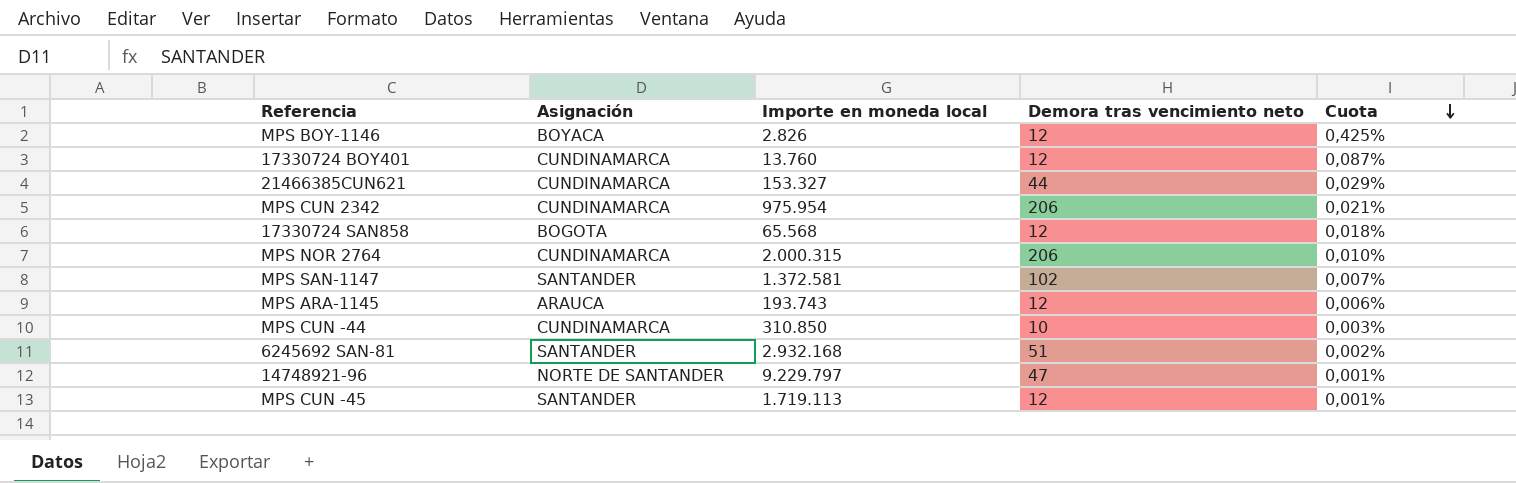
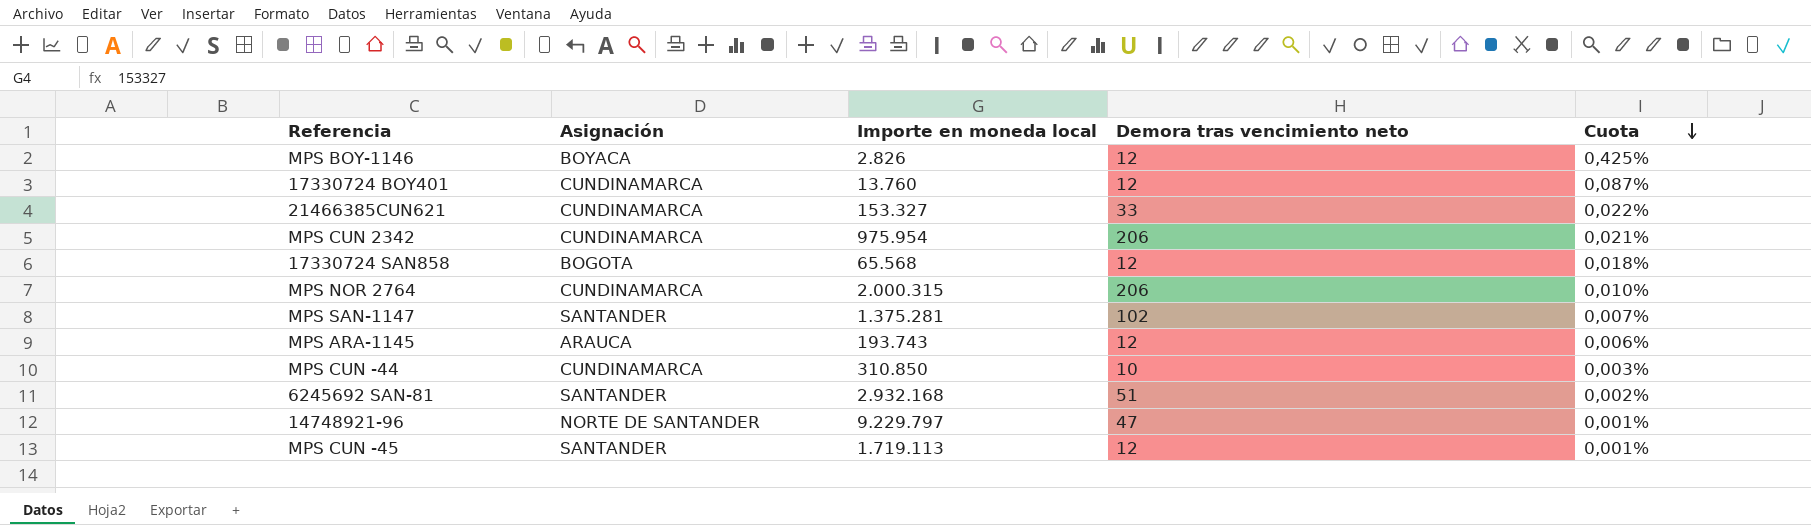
21466385CUN621 | Demora tras vencimiento neto: 44 -> 33
21466385CUN621 | Cuota: 0,029% -> 0,022%
MPS SAN-1147 | Importe en moneda local: 1.372.581 -> 1.375.281

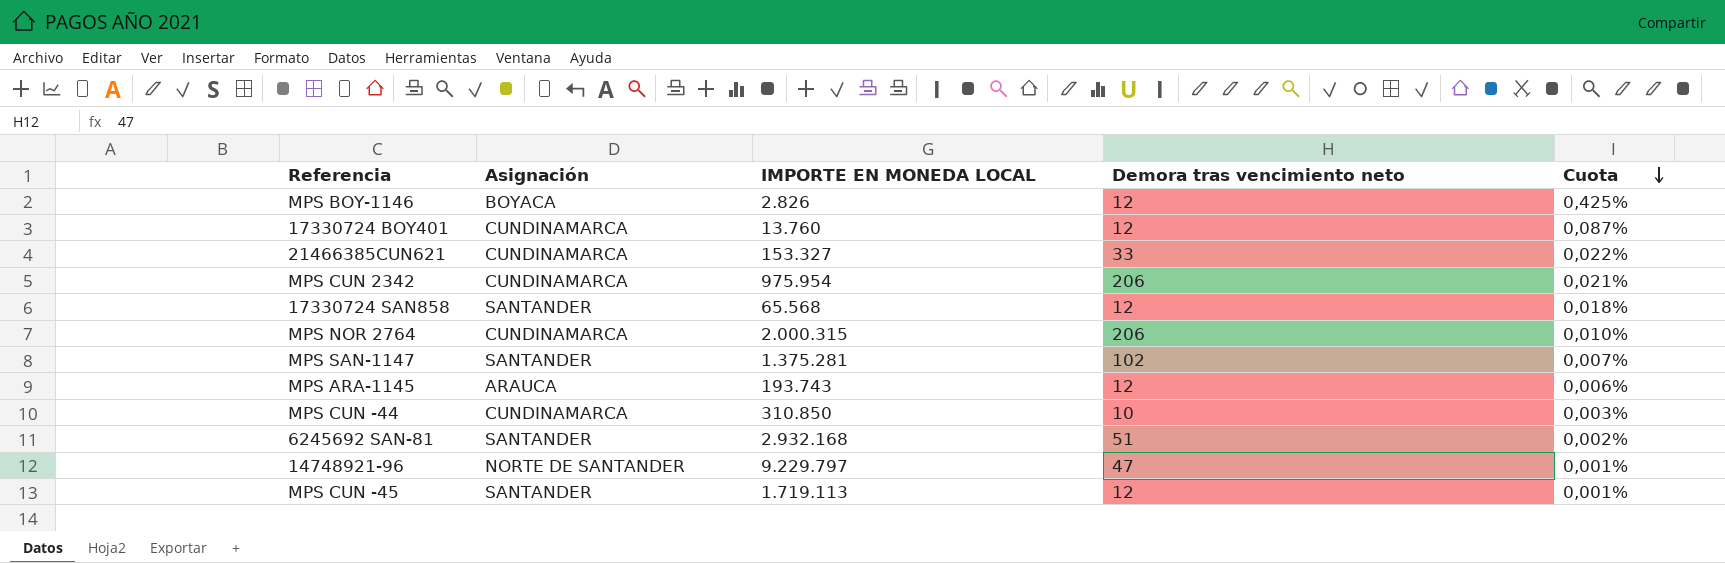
column name: Importe en moneda local -> IMPORTE EN MONEDA LOCAL
17330724 SAN858 | Asignación: BOGOTA -> SANTANDER

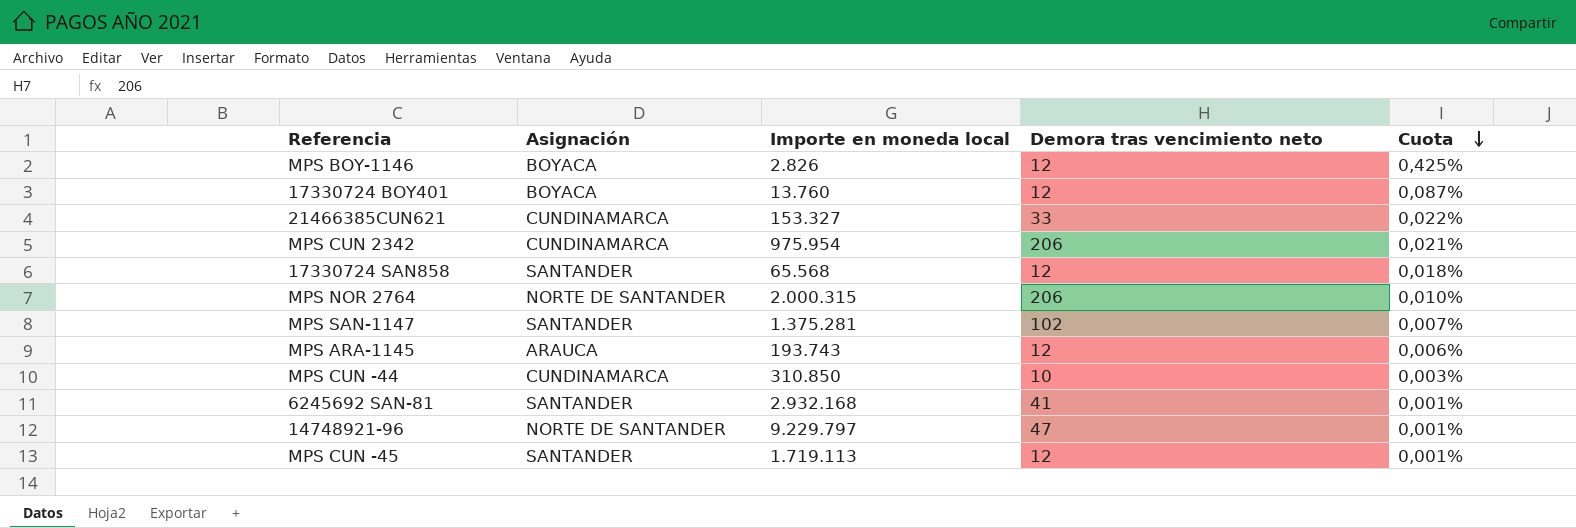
column name: IMPORTE EN MONEDA LOCAL -> Importe en moneda local
17330724 BOY401 | Asignación: CUNDINAMARCA -> BOYACA
MPS NOR 2764 | Asignación: CUNDINAMARCA -> NORTE DE SANTANDER
6245692 SAN-81 | Demora tras vencimiento neto: 51 -> 41
6245692 SAN-81 | Cuota: 0,002% -> 0,001%

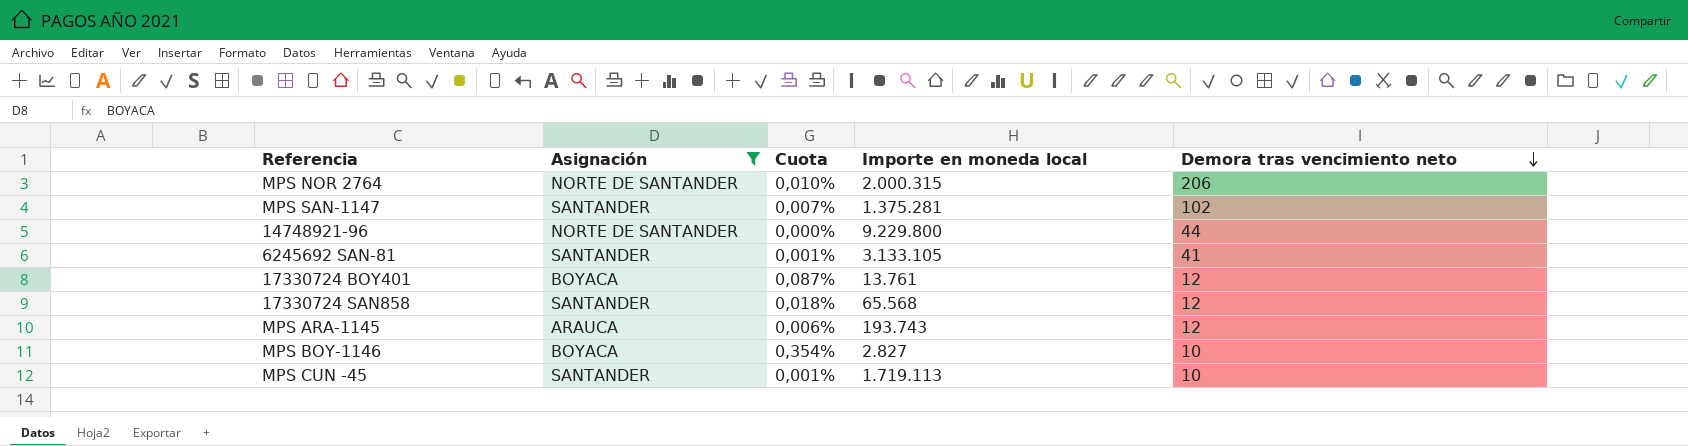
filter: none -> Asignación != CUNDINAMARCA
row order: Cuota descending -> Demora tras vencimiento neto descending
column Cuota | position: 5 -> 3
14748921-96 | Cuota: 0,001% -> 0,000%
14748921-96 | Importe en moneda local: 9.229.797 -> 9.229.800
14748921-96 | Demora tras vencimiento neto: 47 -> 44
6245692 SAN-81 | Importe en moneda local: 2.932.168 -> 3.133.105
17330724 BOY401 | Importe en moneda local: 13.760 -> 13.761
MPS BOY-1146 | Cuota: 0,425% -> 0,354%
MPS BOY-1146 | Importe en moneda local: 2.826 -> 2.827
MPS BOY-1146 | Demora tras vencimiento neto: 12 -> 10
MPS CUN -45 | Demora tras vencimiento neto: 12 -> 10

